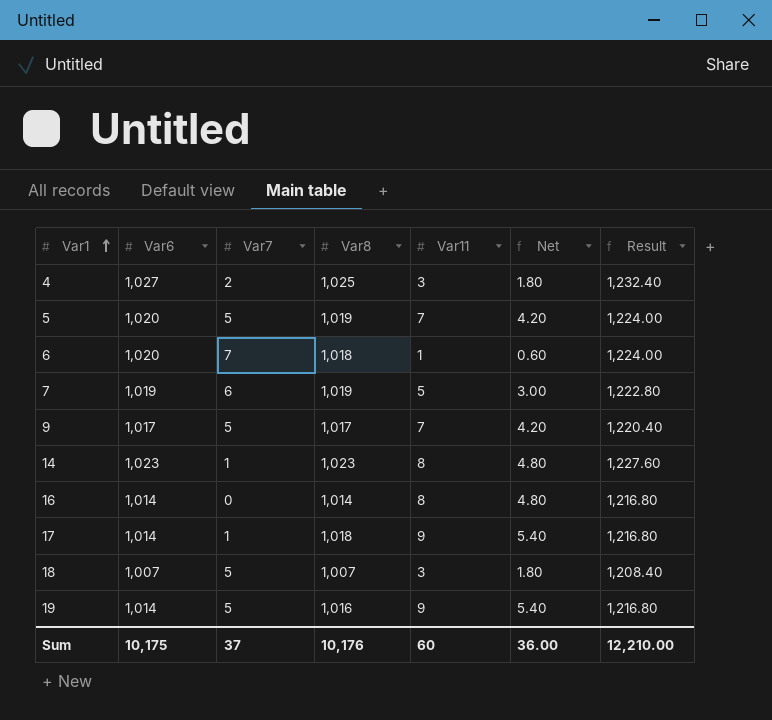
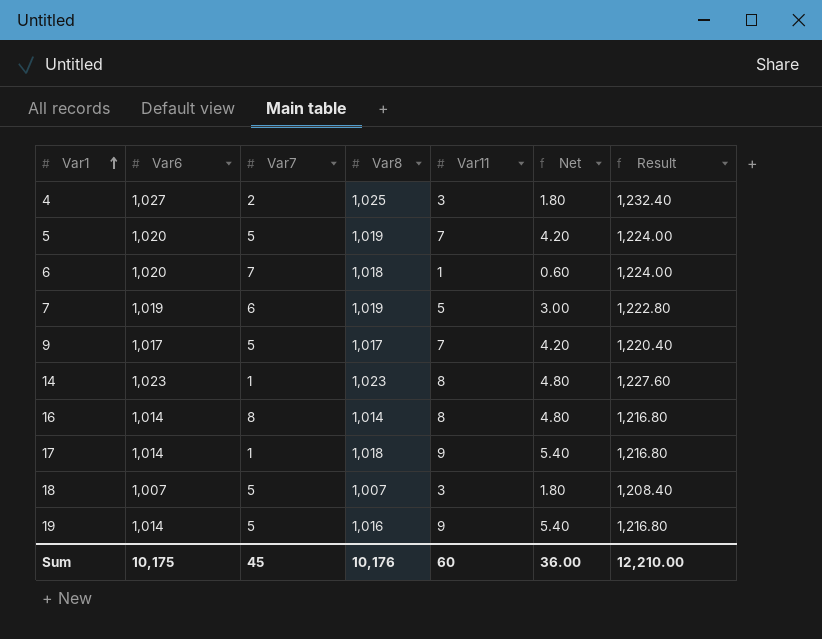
16 | Var7: 0 -> 8
Sum | Var7: 37 -> 45

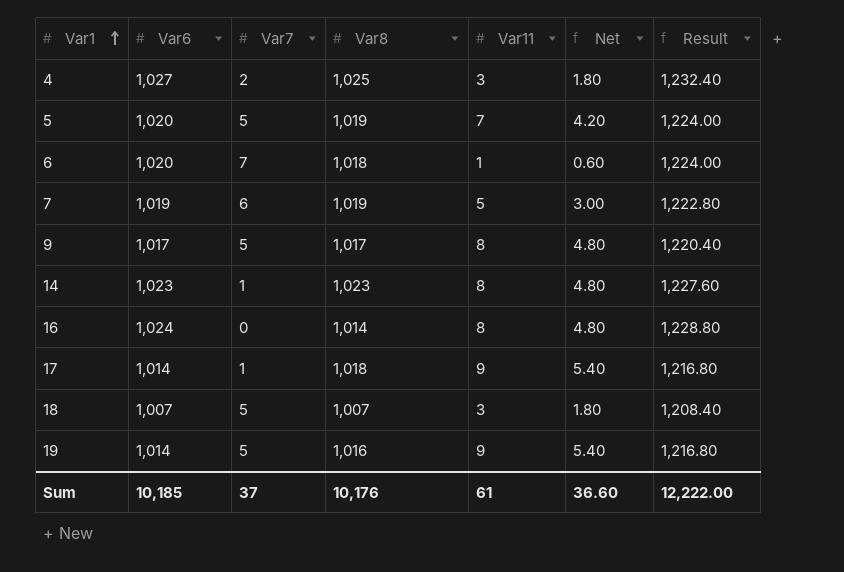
9 | Var11: 7 -> 8
9 | Net: 4.20 -> 4.80
16 | Var6: 1,014 -> 1,024
16 | Var7: 8 -> 0
16 | Result: 1,216.80 -> 1,228.80
Sum | Var6: 10,175 -> 10,185
Sum | Var7: 45 -> 37
Sum | Var11: 60 -> 61
Sum | Net: 36.00 -> 36.60
Sum | Result: 12,210.00 -> 12,222.00

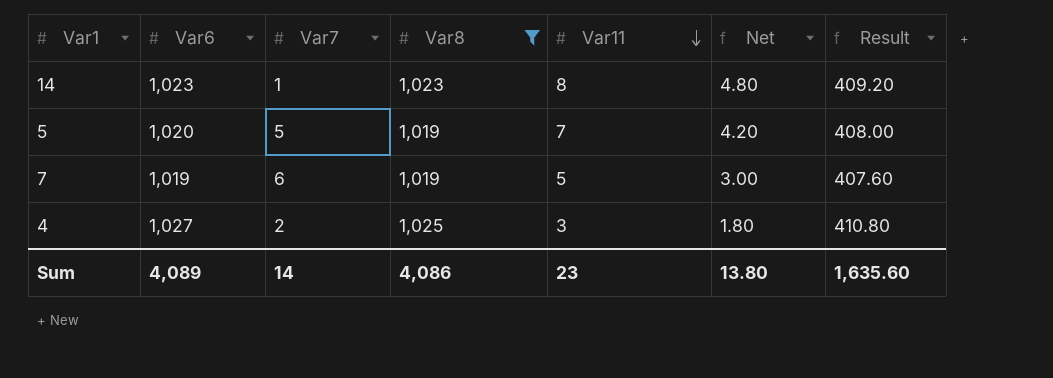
filter: none -> Var8 >= 1,019
row order: Var1 ascending -> Var11 descending
column Result | formula: [Var6] * 1.2 -> [Var6] * 0.4
Sum | Var6: 10,185 -> 4,089
Sum | Var7: 37 -> 14
Sum | Var8: 10,176 -> 4,086
Sum | Var11: 61 -> 23
Sum | Net: 36.60 -> 13.80
Sum | Result: 12,222.00 -> 1,635.60

